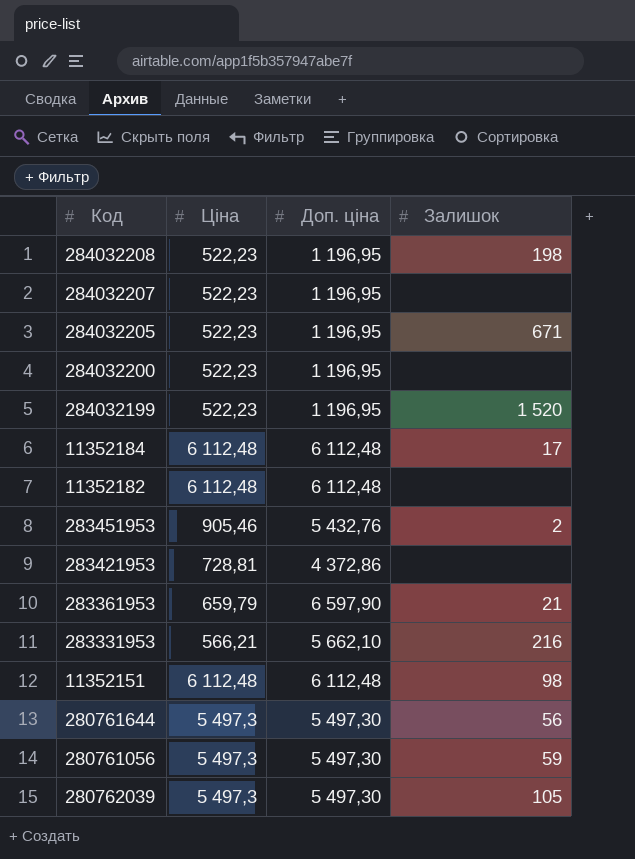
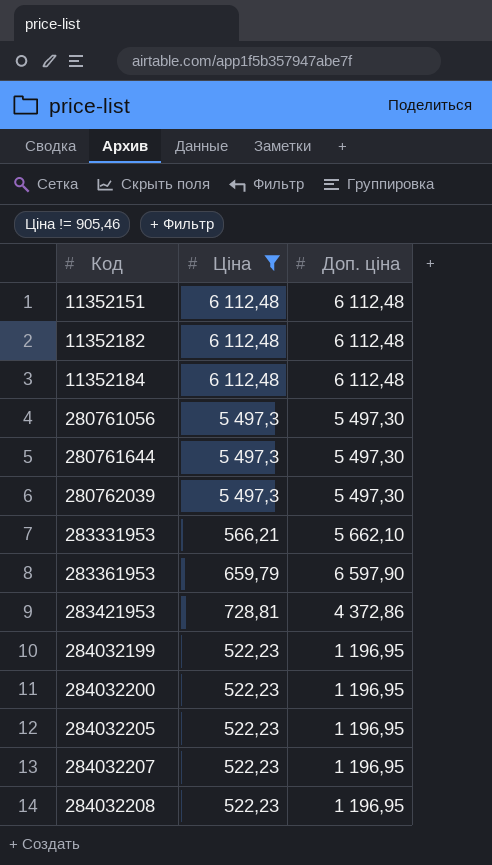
filter: none -> Ціна != 905,46
row order: none -> Код ascending
column Залишок | position: 4 -> none

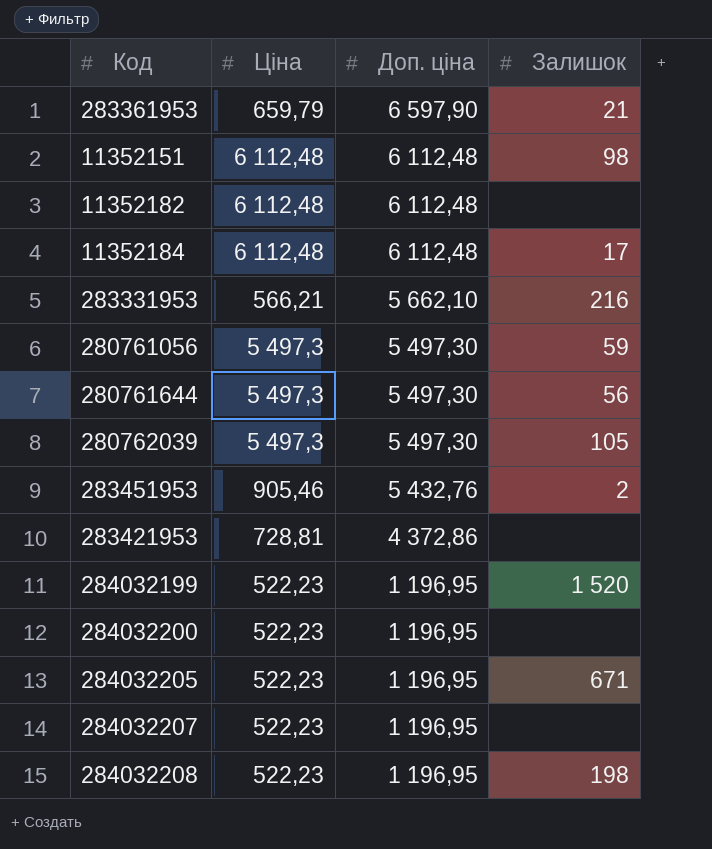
filter: Ціна != 905,46 -> none
row order: Код ascending -> Доп. ціна descending
column Залишок | position: none -> 4

